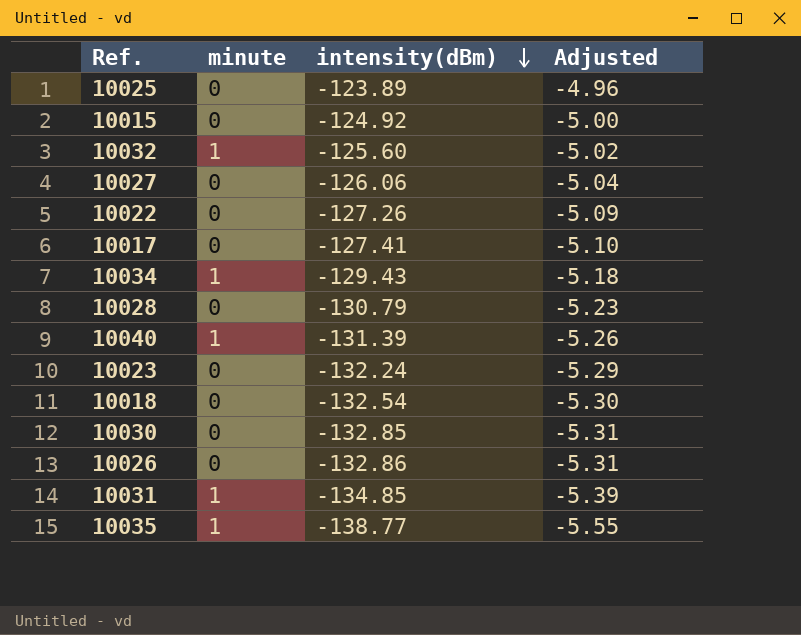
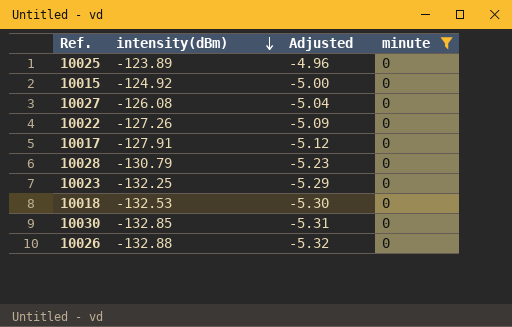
filter: none -> minute = 0
column minute | position: 2 -> 4
10027 | intensity(dBm): -126.06 -> -126.08
10017 | intensity(dBm): -127.41 -> -127.91
10017 | Adjusted: -5.10 -> -5.12
10023 | intensity(dBm): -132.24 -> -132.25
10018 | intensity(dBm): -132.54 -> -132.53
10026 | intensity(dBm): -132.86 -> -132.88
10026 | Adjusted: -5.31 -> -5.32

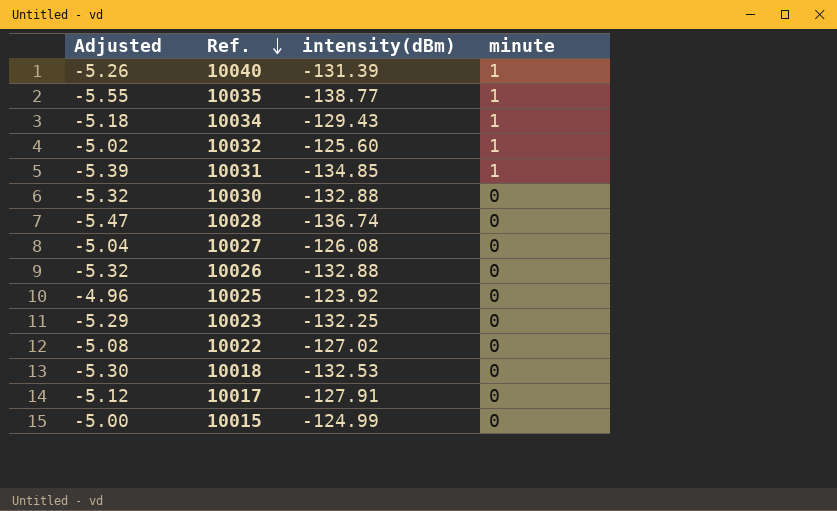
filter: minute = 0 -> none
row order: intensity(dBm) descending -> Ref. descending
column Adjusted | position: 3 -> 1
10030 | Adjusted: -5.31 -> -5.32
10030 | intensity(dBm): -132.85 -> -132.88
10028 | Adjusted: -5.23 -> -5.47
10028 | intensity(dBm): -130.79 -> -136.74
10025 | intensity(dBm): -123.89 -> -123.92
10022 | Adjusted: -5.09 -> -5.08
10022 | intensity(dBm): -127.26 -> -127.02
10015 | intensity(dBm): -124.92 -> -124.99

